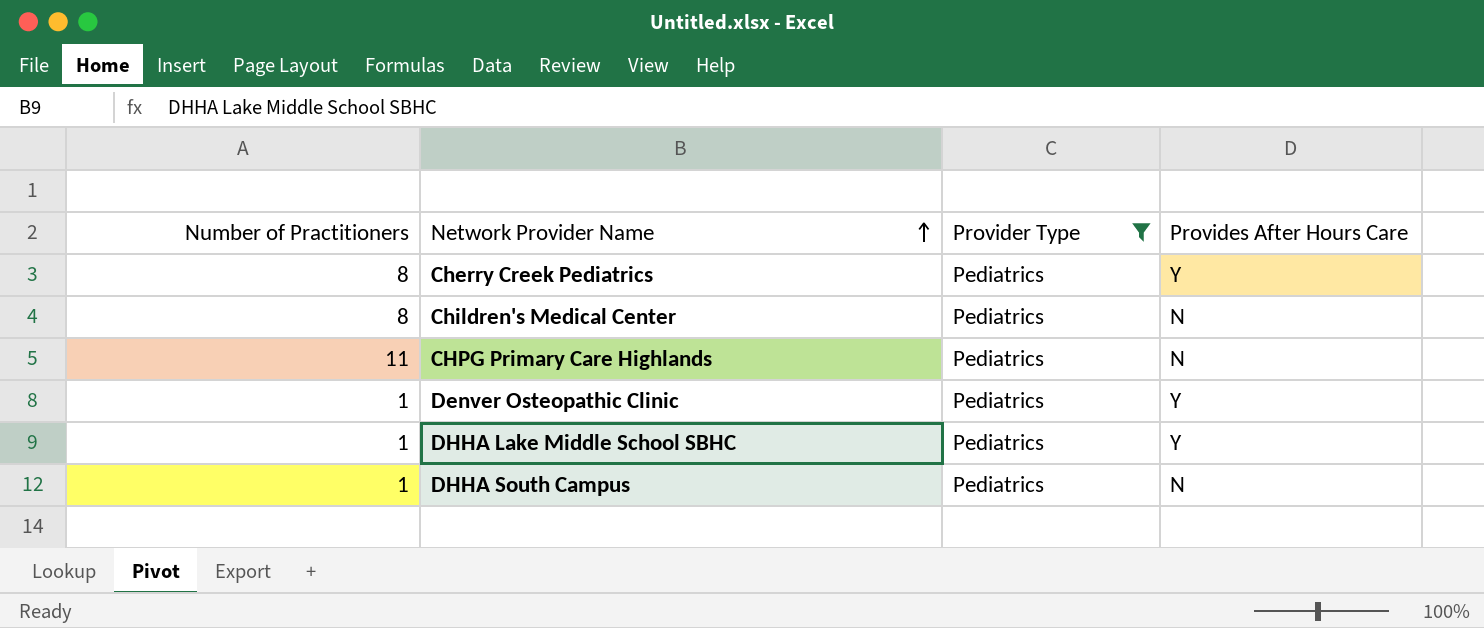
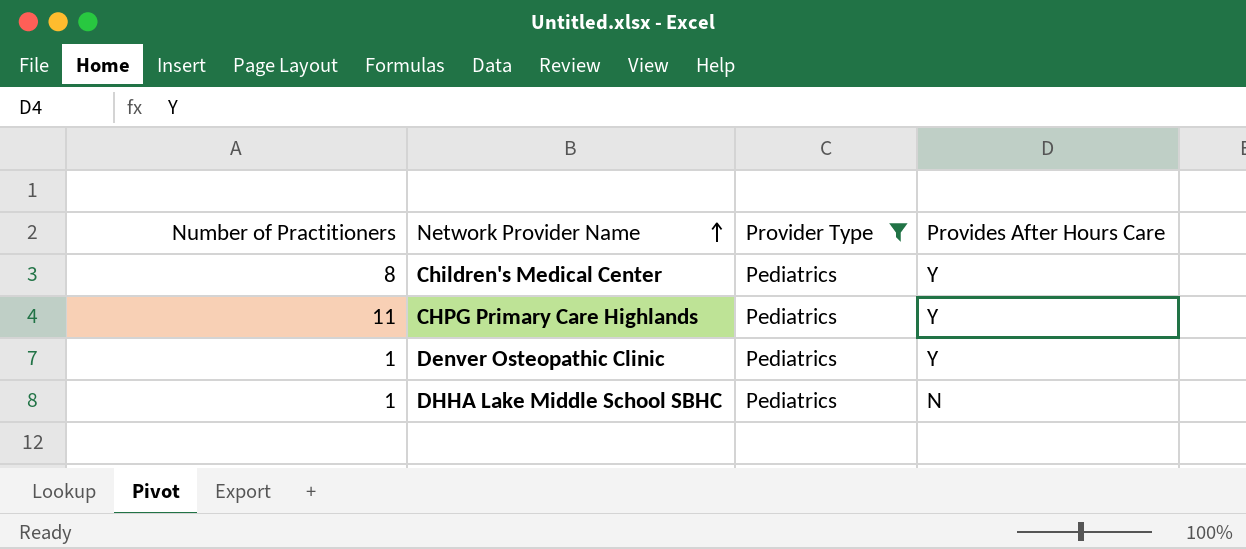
row Cherry Creek Pediatrics: 8 | Pediatrics | Y -> none
row DHHA South Campus: 1 | Pediatrics | N -> none
Children's Medical Center | Provides After Hours Care: N -> Y
CHPG Primary Care Highlands | Provides After Hours Care: N -> Y
DHHA Lake Middle School SBHC | Provides After Hours Care: Y -> N

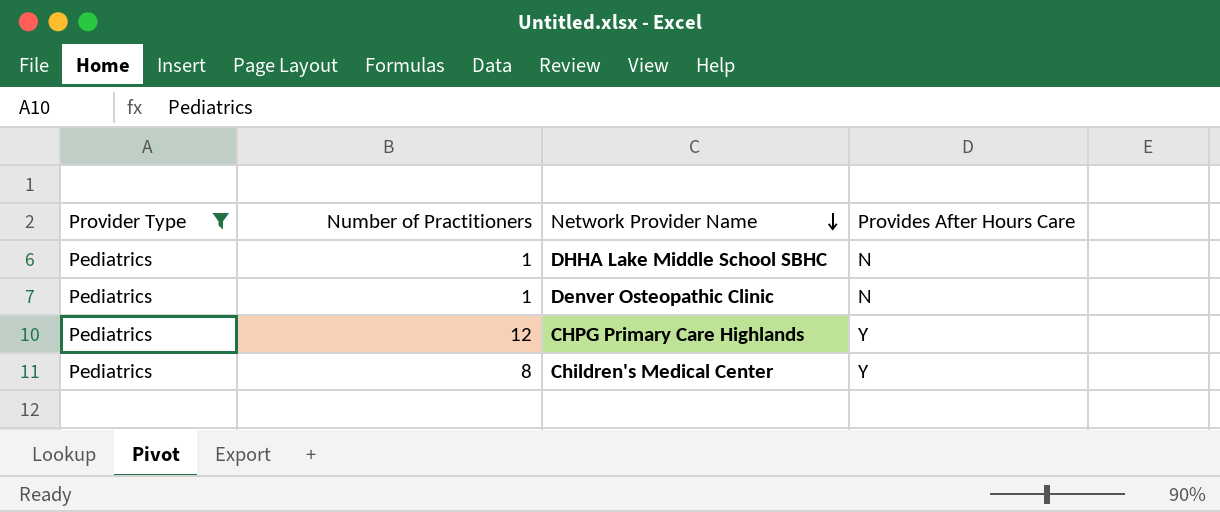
row order: Network Provider Name ascending -> Network Provider Name descending
column Provider Type | position: 3 -> 1
Denver Osteopathic Clinic | Provides After Hours Care: Y -> N
CHPG Primary Care Highlands | Number of Practitioners: 11 -> 12

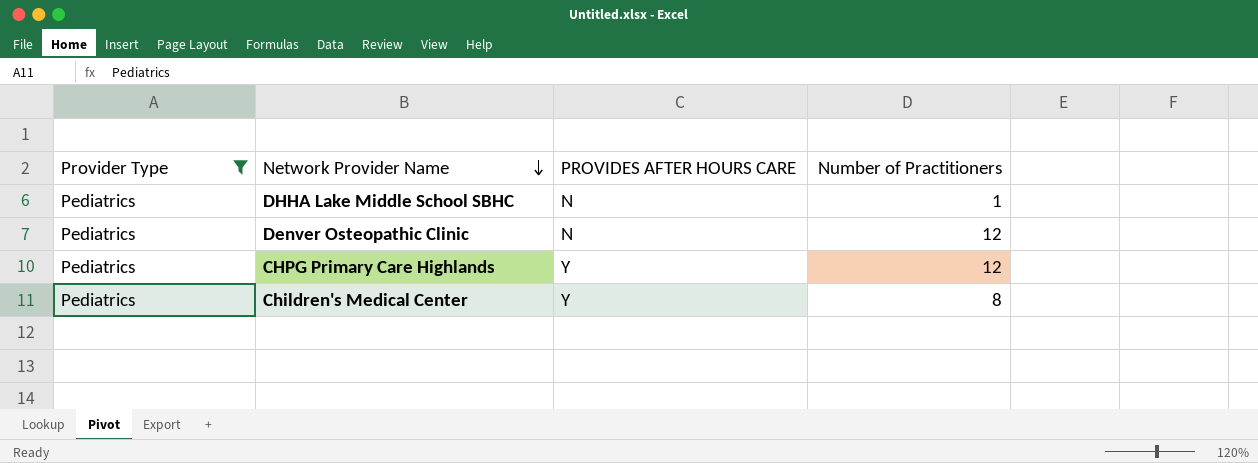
column name: Provides After Hours Care -> PROVIDES AFTER HOURS CARE
column Number of Practitioners | position: 2 -> 4
Denver Osteopathic Clinic | Number of Practitioners: 1 -> 12

